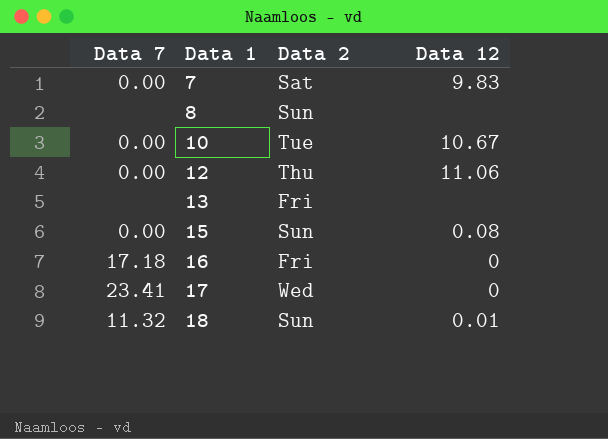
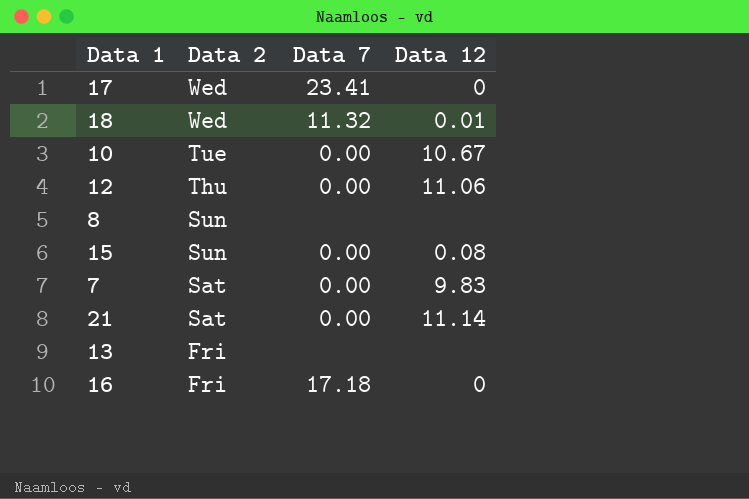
row order: Data 1 ascending -> Data 2 descending
column Data 7 | position: 1 -> 3
18 | Data 2: Sun -> Wed
row 21: none -> Sat | 0.00 | 11.14

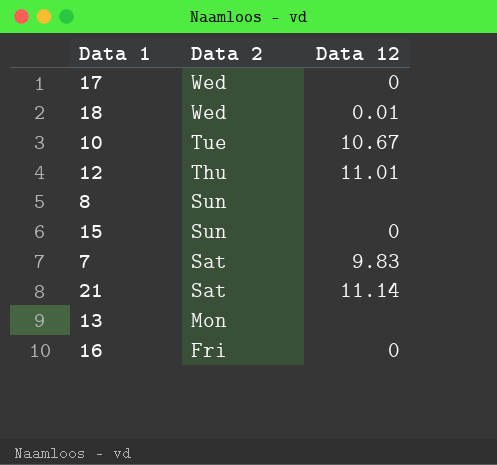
column Data 7 | position: 3 -> none
12 | Data 12: 11.06 -> 11.01
15 | Data 12: 0.08 -> 0
13 | Data 2: Fri -> Mon

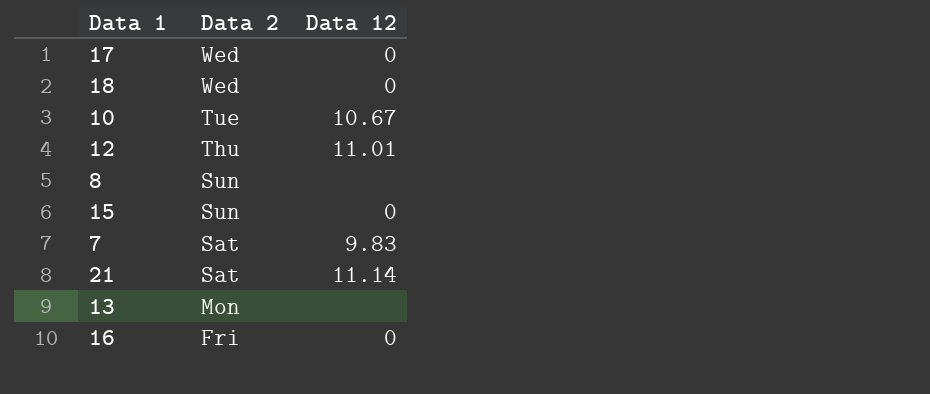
18 | Data 12: 0.01 -> 0

